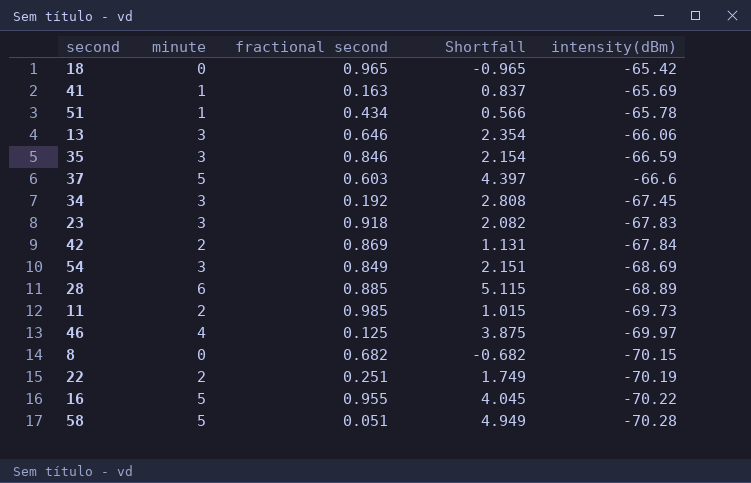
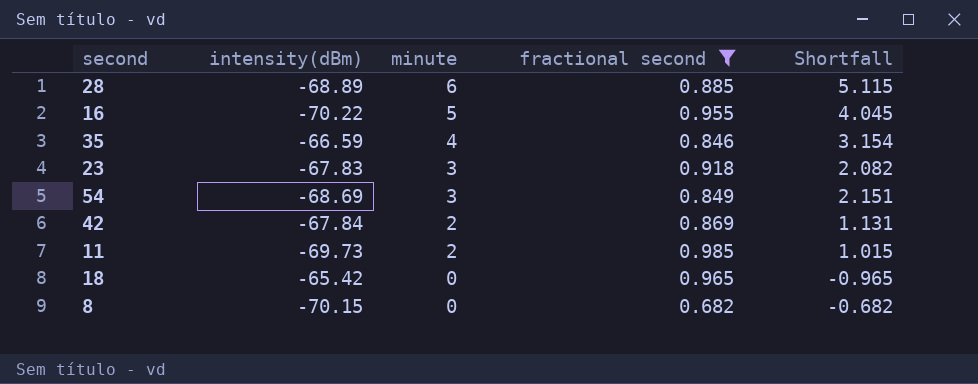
filter: none -> fractional second >= 0.682
row order: intensity(dBm) descending -> minute descending
column intensity(dBm) | position: 5 -> 2
35 | minute: 3 -> 4
35 | Shortfall: 2.154 -> 3.154

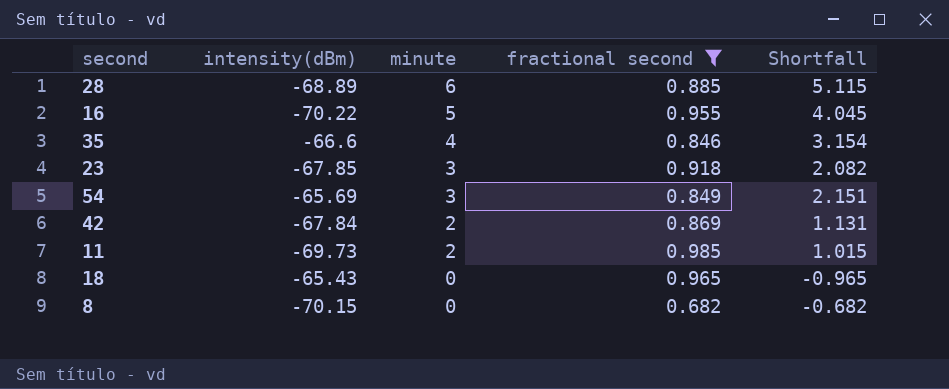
35 | intensity(dBm): -66.59 -> -66.6
23 | intensity(dBm): -67.83 -> -67.85
54 | intensity(dBm): -68.69 -> -65.69
18 | intensity(dBm): -65.42 -> -65.43

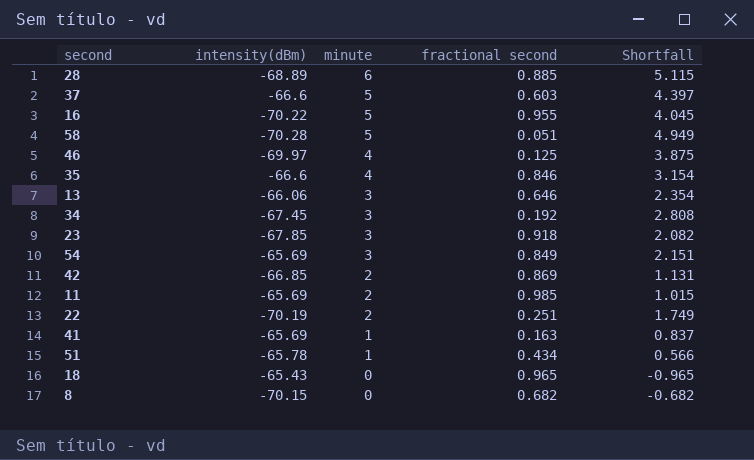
filter: fractional second >= 0.682 -> none
42 | intensity(dBm): -67.84 -> -66.85
11 | intensity(dBm): -69.73 -> -65.69

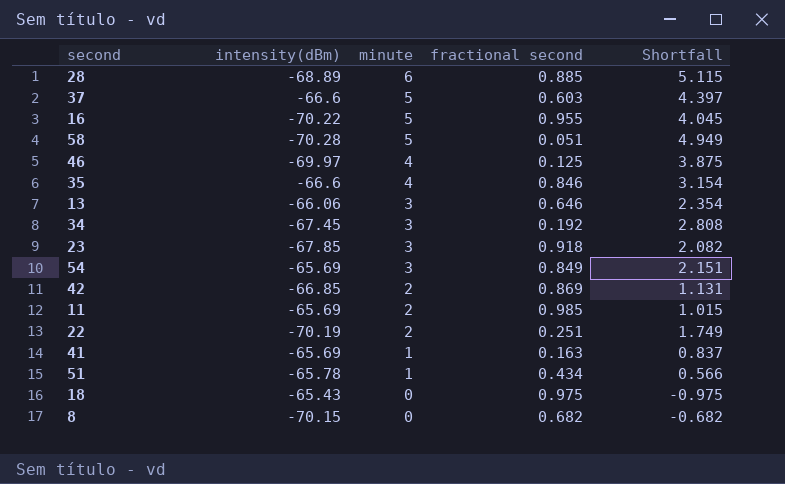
18 | fractional second: 0.965 -> 0.975
18 | Shortfall: -0.965 -> -0.975

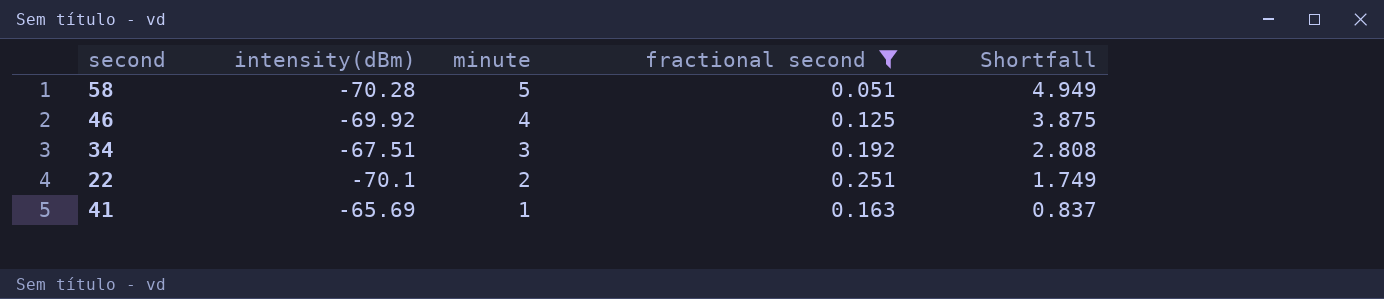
filter: none -> fractional second <= 0.251
46 | intensity(dBm): -69.97 -> -69.92
34 | intensity(dBm): -67.45 -> -67.51
22 | intensity(dBm): -70.19 -> -70.1

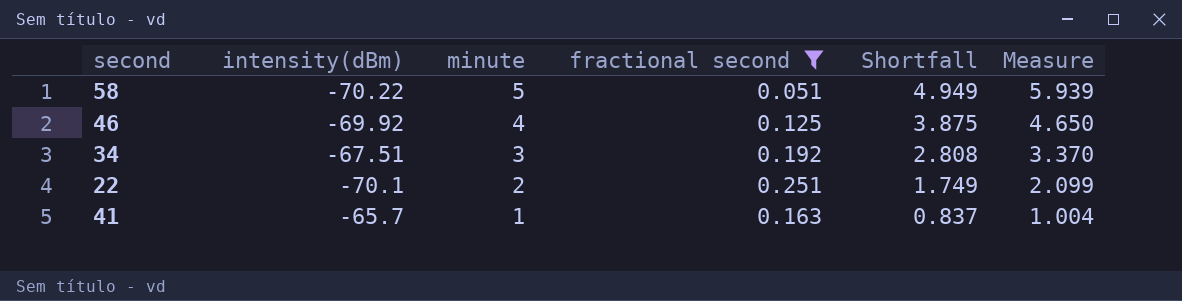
column Measure | formula: none -> [Shortfall] * 1.2
58 | intensity(dBm): -70.28 -> -70.22
41 | intensity(dBm): -65.69 -> -65.7

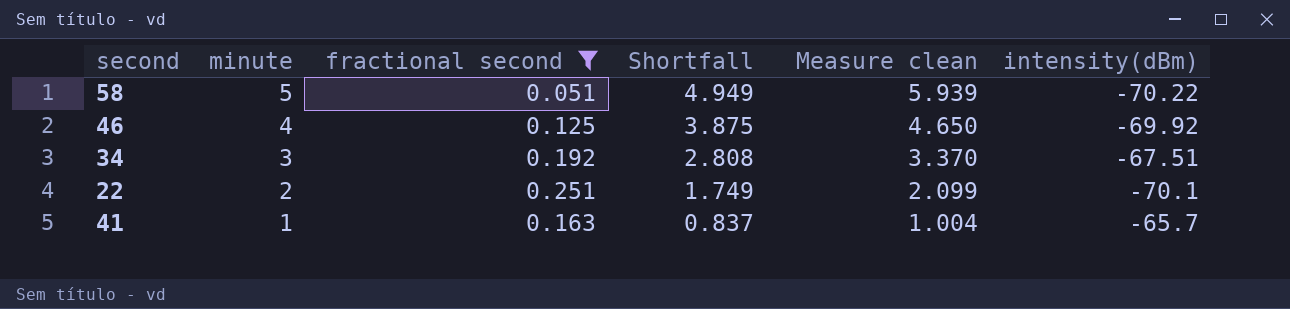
column name: Measure -> Measure clean
column intensity(dBm) | position: 2 -> 6

